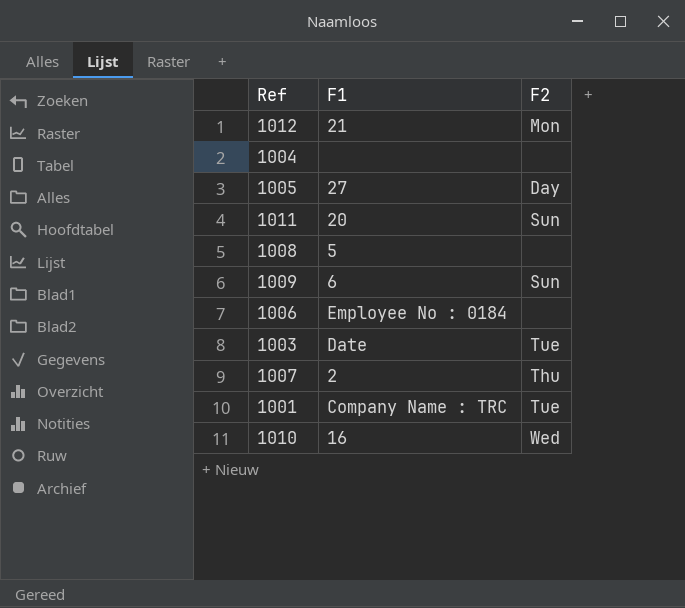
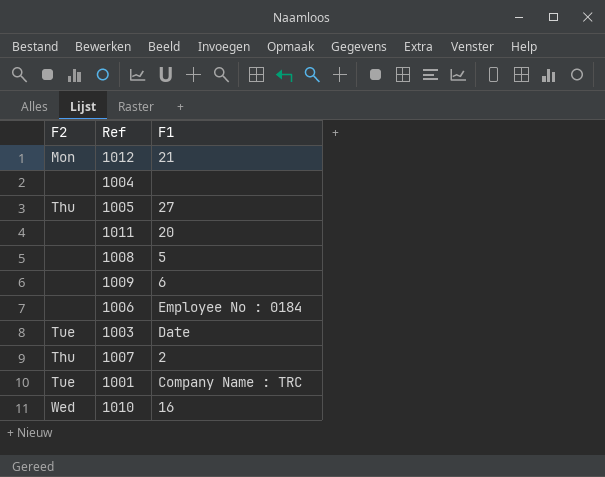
column F2 | position: 3 -> 1
1005 | F2: Day -> Thu
1011 | F2: Sun -> none
1009 | F2: Sun -> none

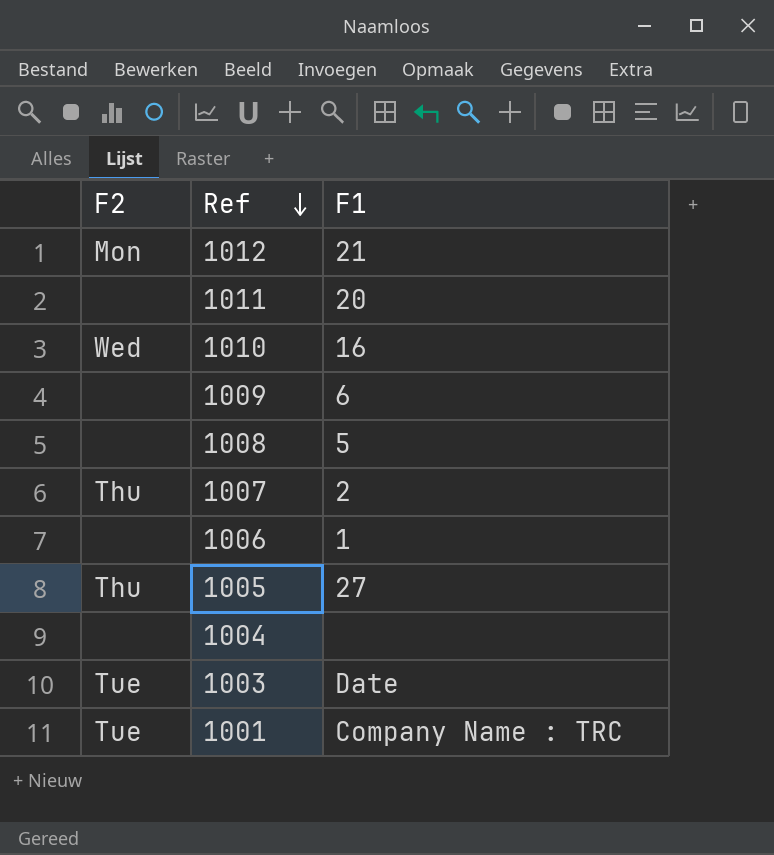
row order: none -> Ref descending
1006 | F1: Employee No : 0184 -> 1

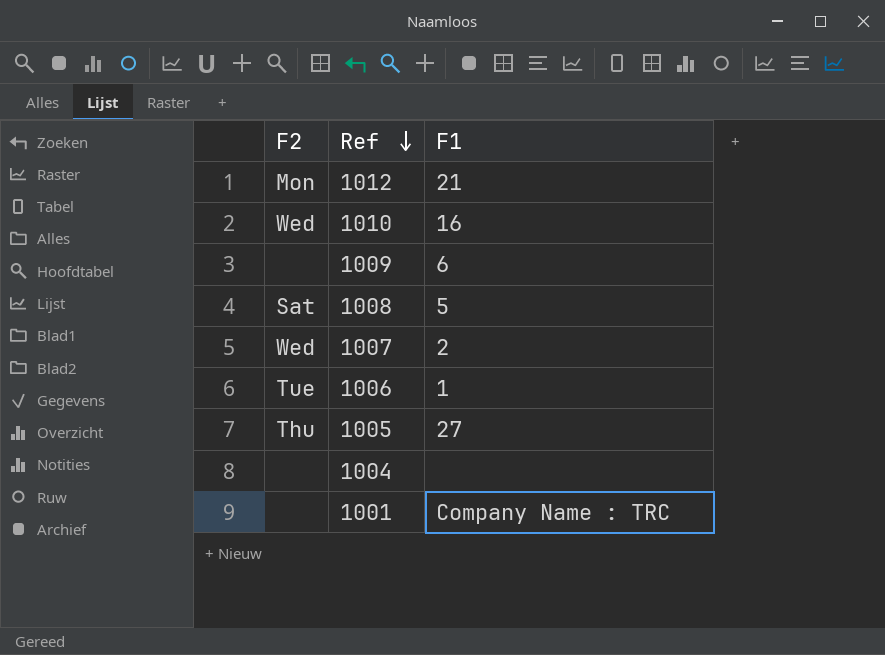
row 1011: none | 20 -> none
row 1003: Tue | Date -> none
1008 | F2: none -> Sat
1007 | F2: Thu -> Wed
1006 | F2: none -> Tue
1001 | F2: Tue -> none

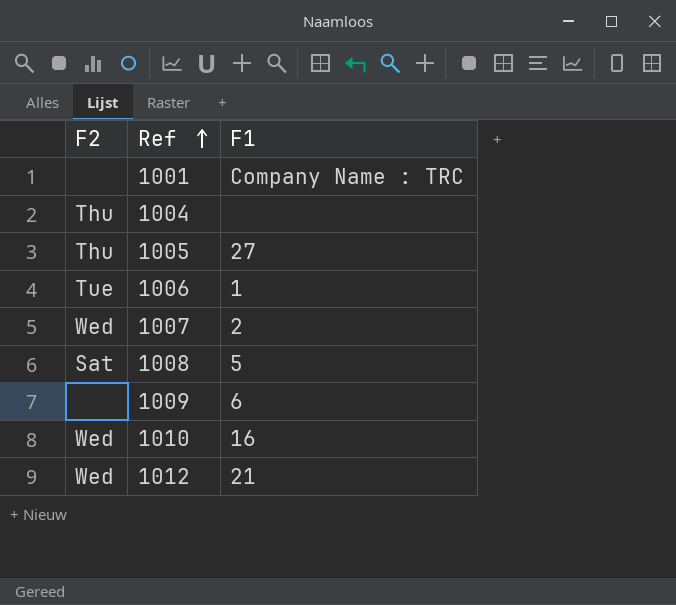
row order: Ref descending -> Ref ascending
1004 | F2: none -> Thu
1012 | F2: Mon -> Wed

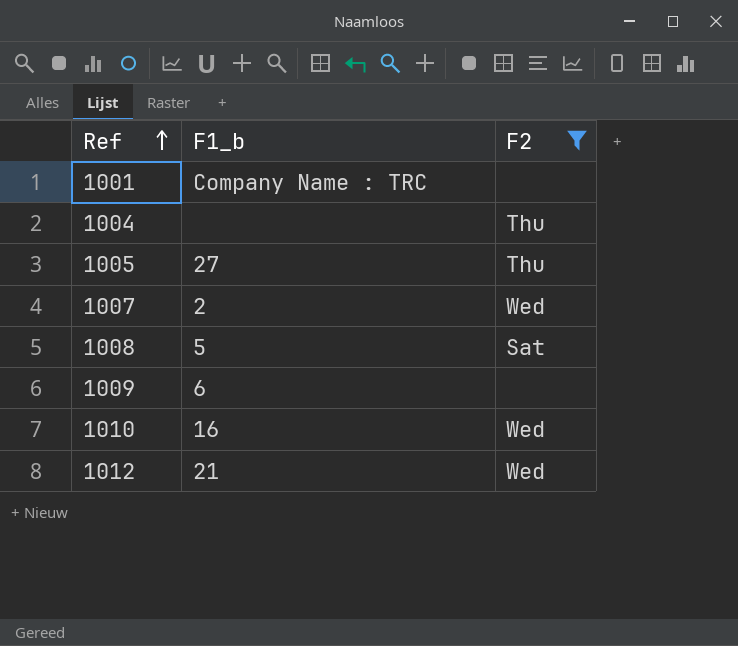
filter: none -> F2 != Tue
column name: F1 -> F1_b
column F2 | position: 1 -> 3

